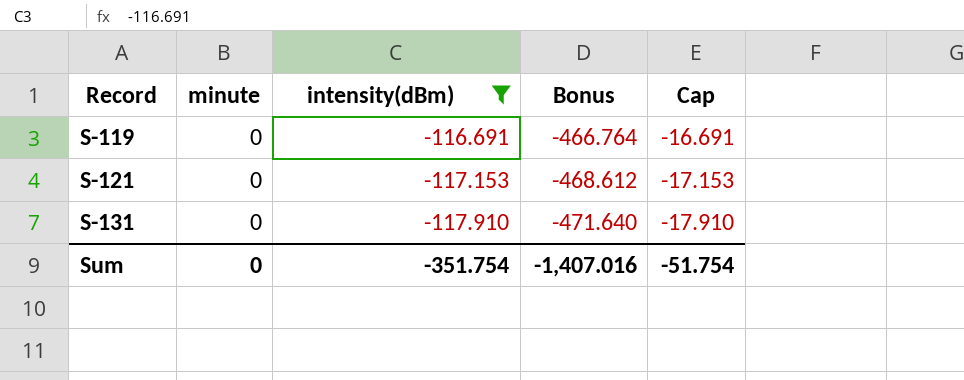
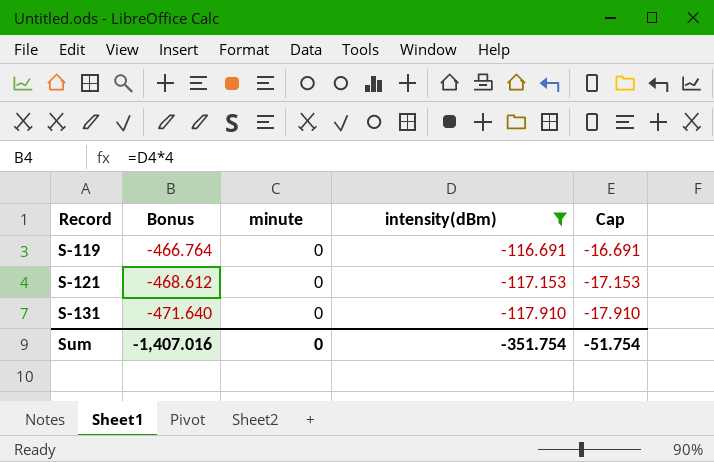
column Bonus | position: 4 -> 2

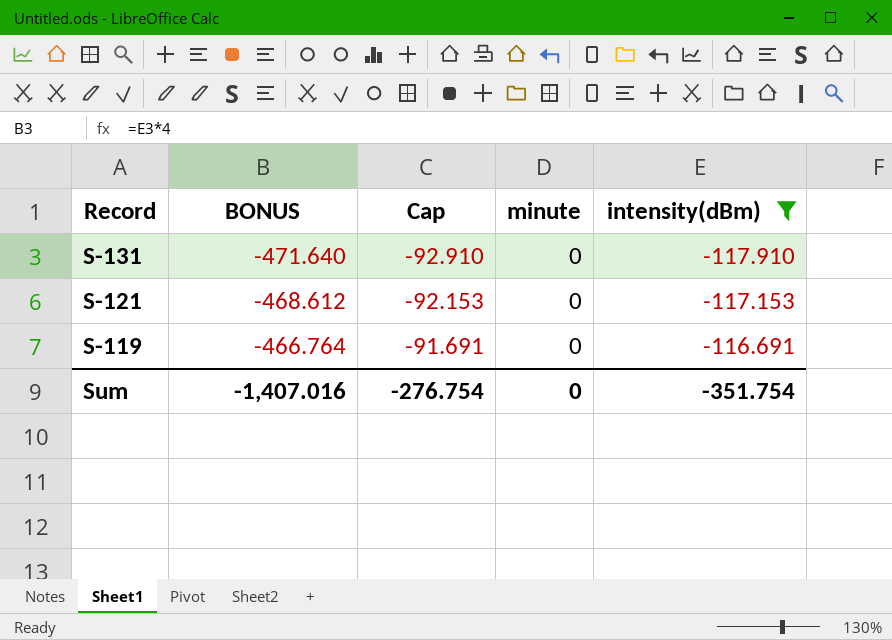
row order: Record ascending -> Record descending
column name: Bonus -> BONUS
column Cap | formula: [intensity(dBm)] + 100 -> [intensity(dBm)] + 25
column Cap | position: 5 -> 3
Sum | Cap: -51.754 -> -276.754

